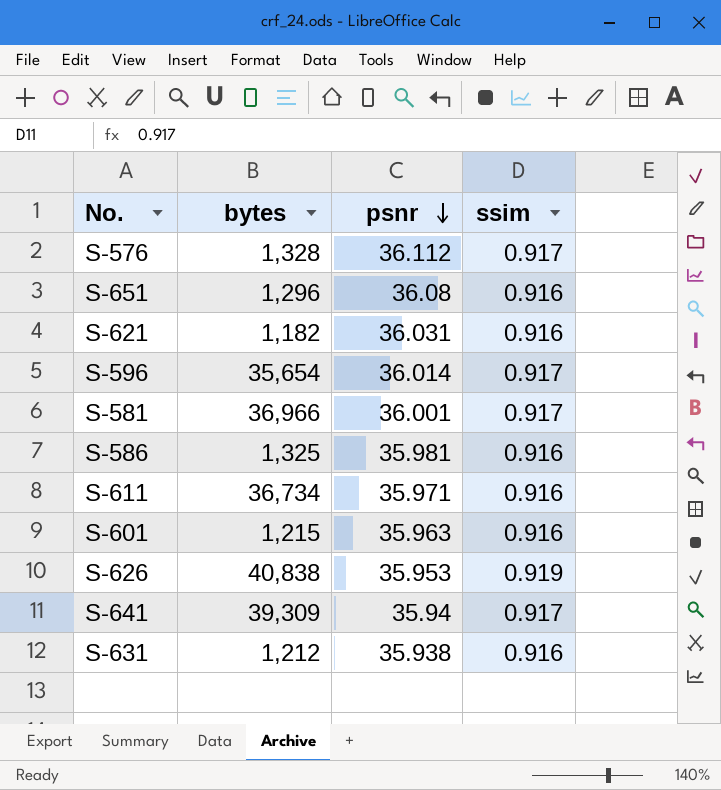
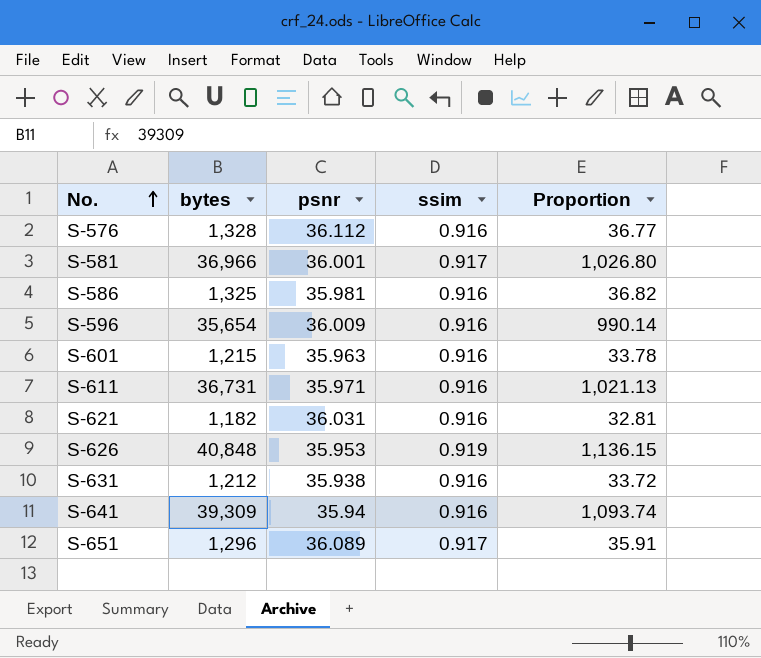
row order: psnr descending -> No. ascending
column Proportion | formula: none -> [bytes] / [psnr]
S-576 | ssim: 0.917 -> 0.916
S-596 | psnr: 36.014 -> 36.009
S-596 | ssim: 0.917 -> 0.916
S-611 | bytes: 36,734 -> 36,731
S-626 | bytes: 40,838 -> 40,848
S-641 | ssim: 0.917 -> 0.916
S-651 | psnr: 36.08 -> 36.089
S-651 | ssim: 0.916 -> 0.917

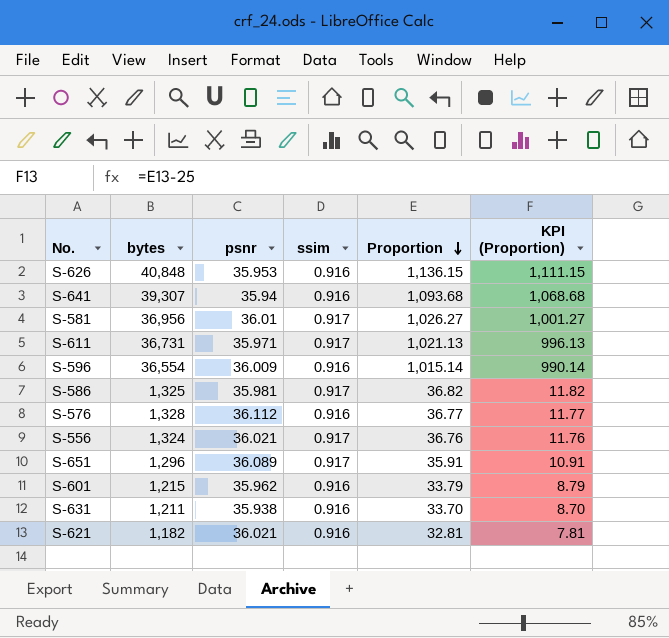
row order: No. ascending -> Proportion descending
column KPI (Proportion) | formula: none -> [Proportion] - 25
S-626 | ssim: 0.919 -> 0.916
S-641 | bytes: 39,309 -> 39,307
S-641 | Proportion: 1,093.74 -> 1,093.68
S-581 | bytes: 36,966 -> 36,956
S-581 | psnr: 36.001 -> 36.01
S-581 | Proportion: 1,026.80 -> 1,026.27
S-611 | ssim: 0.916 -> 0.917
S-596 | bytes: 35,654 -> 36,554
S-596 | Proportion: 990.14 -> 1,015.14
S-586 | ssim: 0.916 -> 0.917
row S-556: none -> 1,324 | 36.021 | 0.917 | 36.76 | 11.76
S-601 | psnr: 35.963 -> 35.962
S-601 | Proportion: 33.78 -> 33.79
S-631 | bytes: 1,212 -> 1,211
S-631 | Proportion: 33.72 -> 33.70
S-621 | psnr: 36.031 -> 36.021

